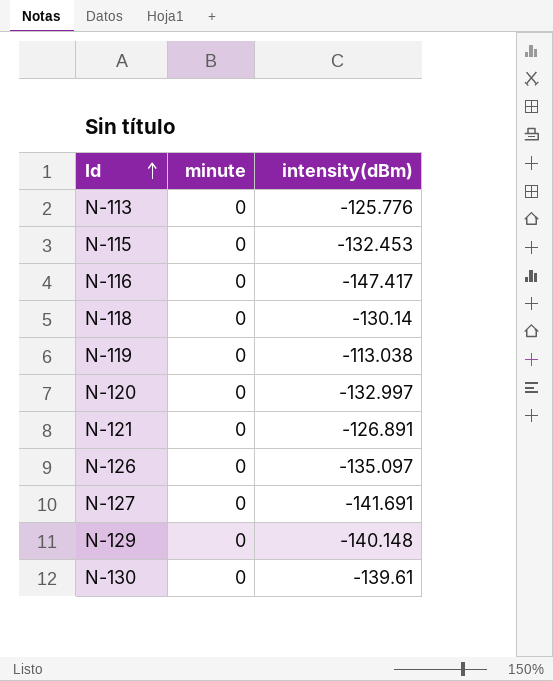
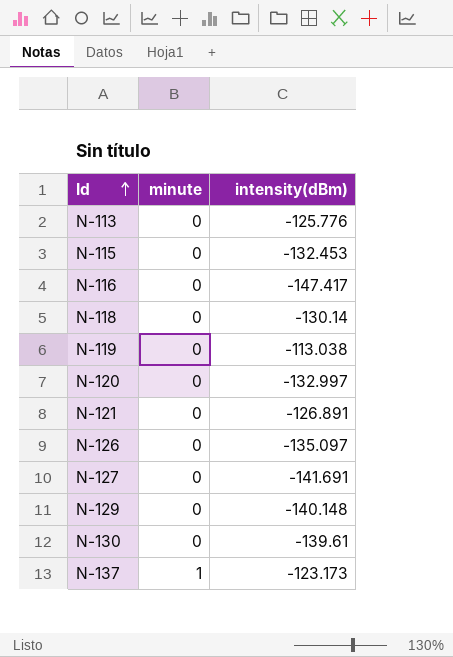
row N-137: none -> 1 | -123.173

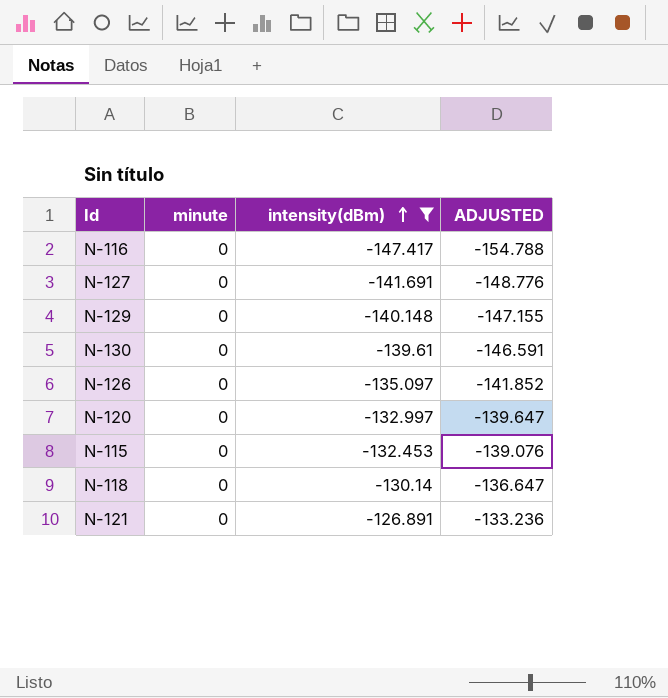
filter: none -> intensity(dBm) <= -126.891
row order: Id ascending -> intensity(dBm) ascending
column ADJUSTED | formula: none -> [intensity(dBm)] * 1.05

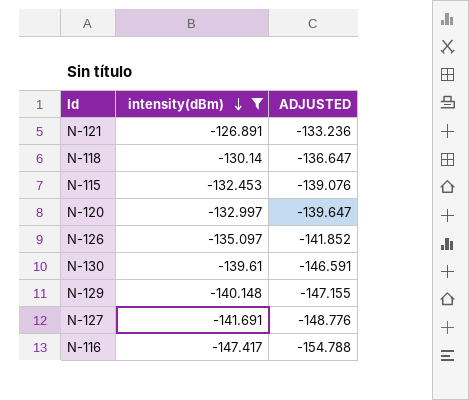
row order: intensity(dBm) ascending -> intensity(dBm) descending
column minute | position: 2 -> none

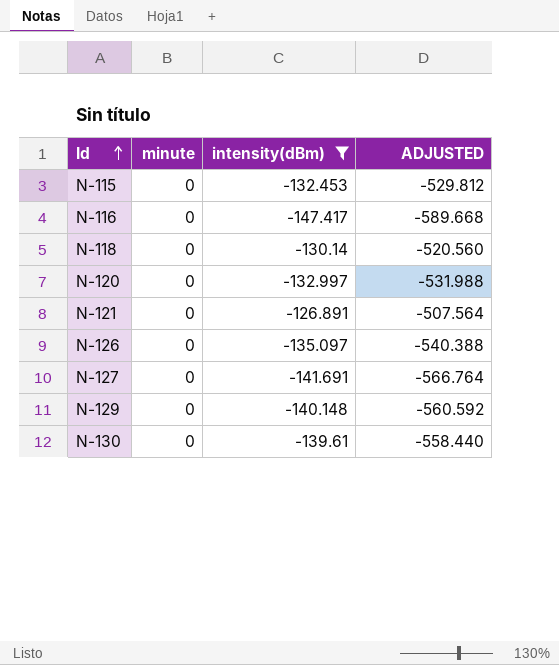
row order: intensity(dBm) descending -> Id ascending
column minute | position: none -> 2
column ADJUSTED | formula: [intensity(dBm)] * 1.05 -> [intensity(dBm)] * 4

